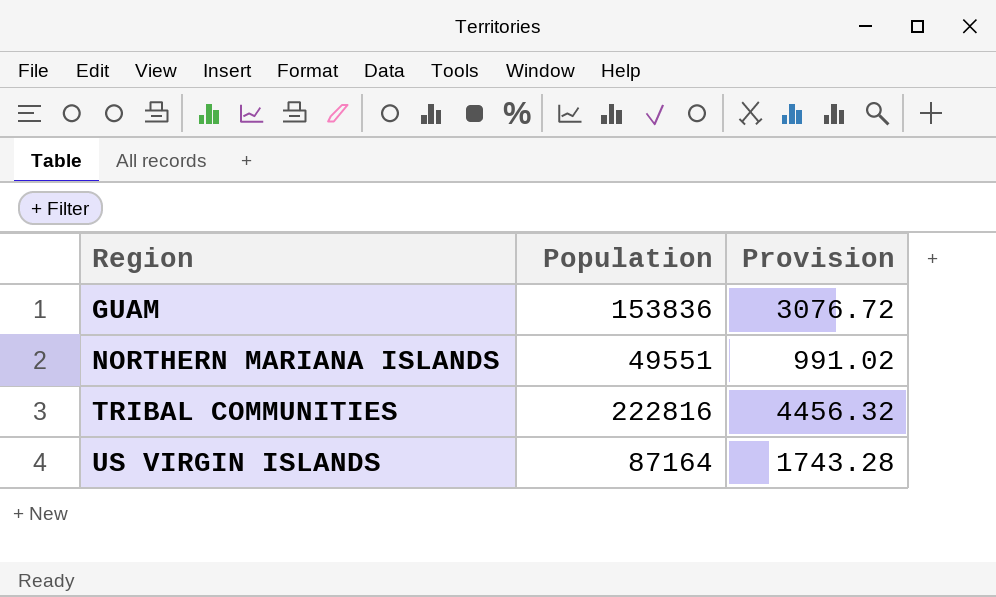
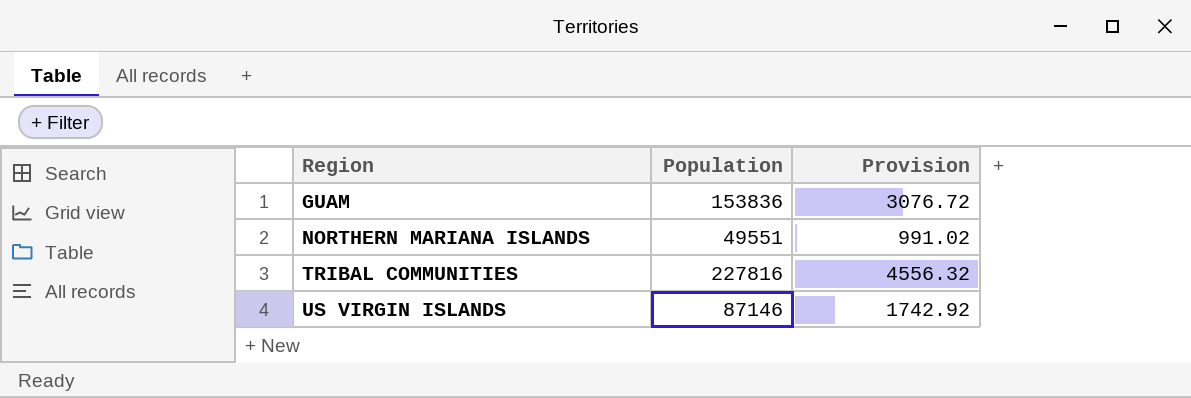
TRIBAL COMMUNITIES | Population: 222816 -> 227816
TRIBAL COMMUNITIES | Provision: 4456.32 -> 4556.32
US VIRGIN ISLANDS | Population: 87164 -> 87146
US VIRGIN ISLANDS | Provision: 1743.28 -> 1742.92

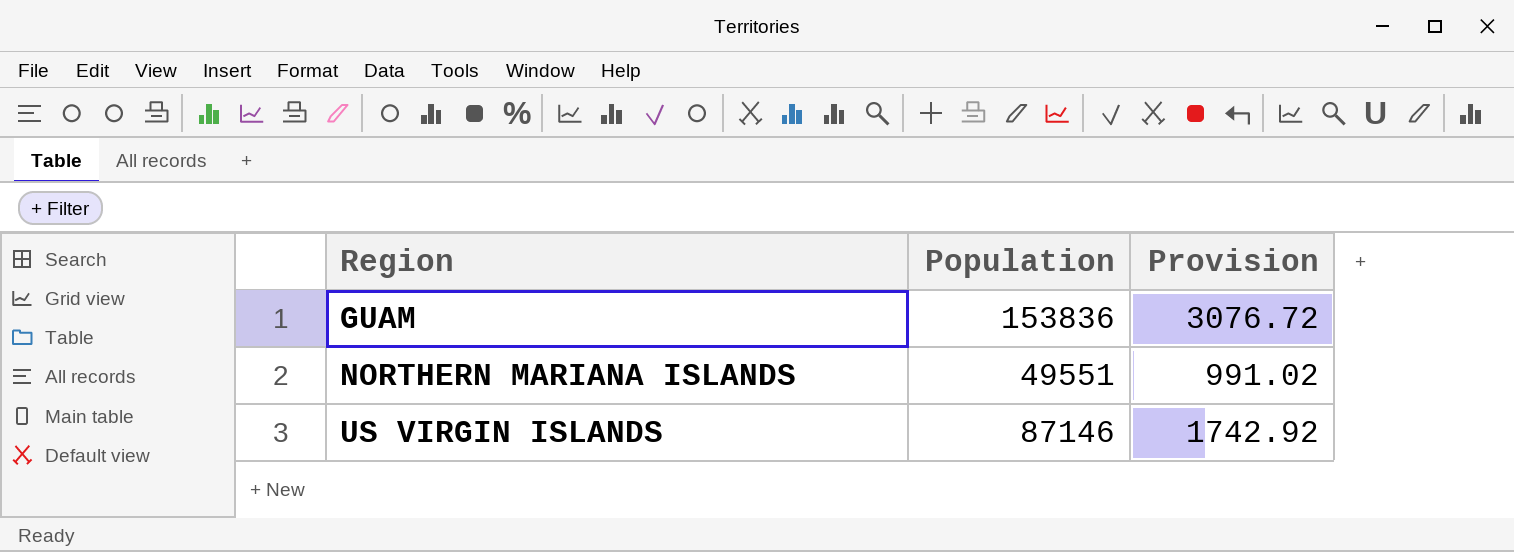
row TRIBAL COMMUNITIES: 227816 | 4556.32 -> none

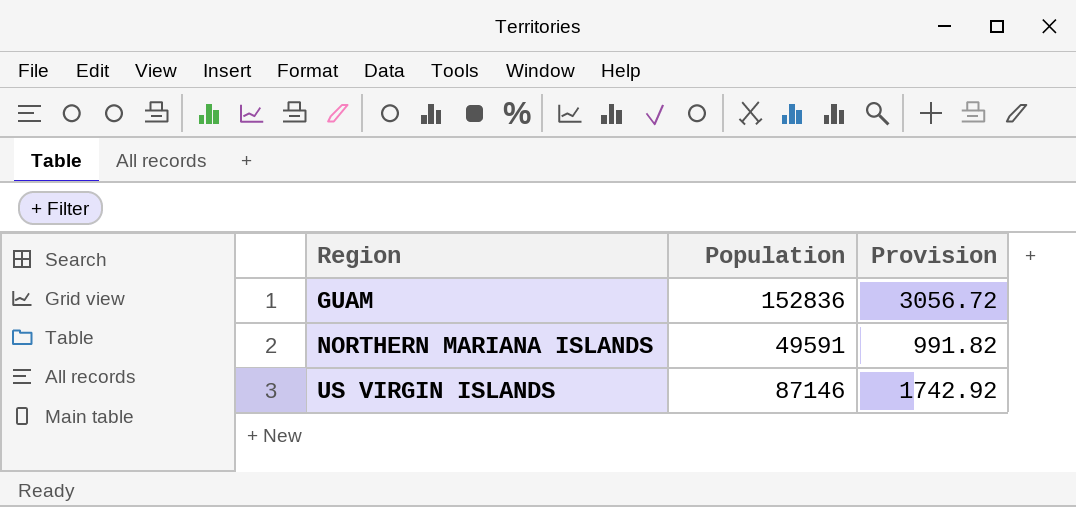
GUAM | Population: 153836 -> 152836
GUAM | Provision: 3076.72 -> 3056.72
NORTHERN MARIANA ISLANDS | Population: 49551 -> 49591
NORTHERN MARIANA ISLANDS | Provision: 991.02 -> 991.82

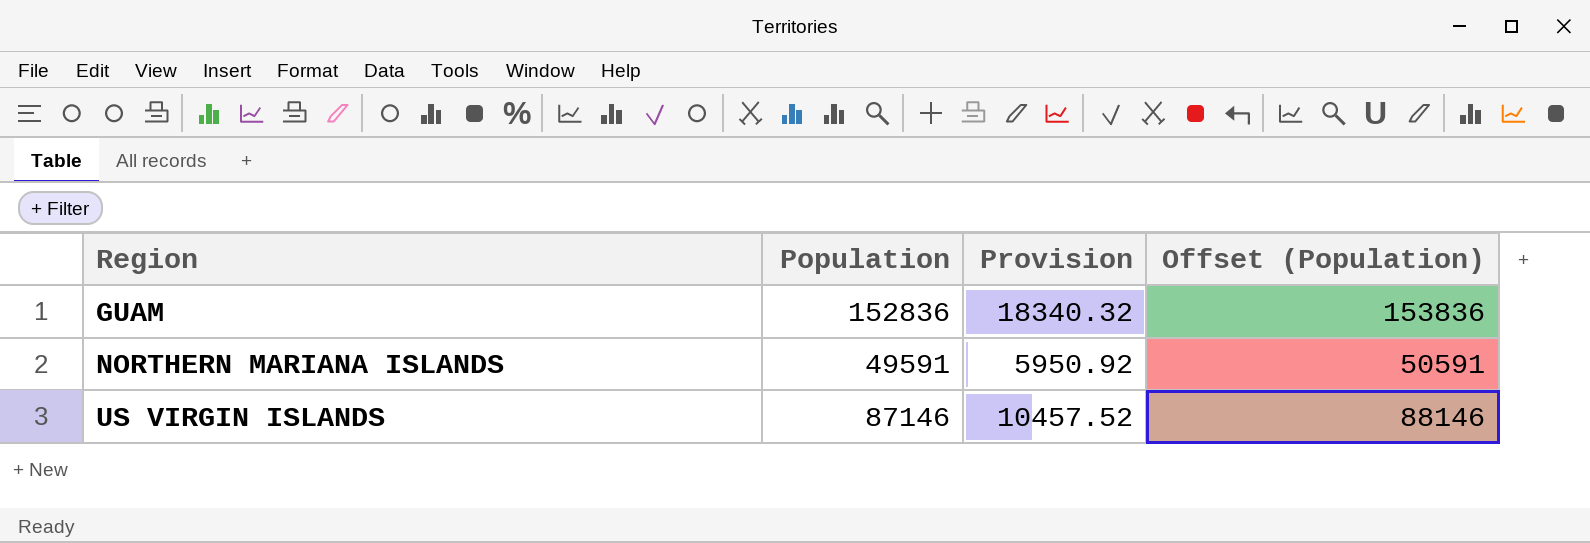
column Provision | formula: [Population] * 0.02 -> [Population] * 0.12
column Offset (Population) | formula: none -> [Population] + 1000

